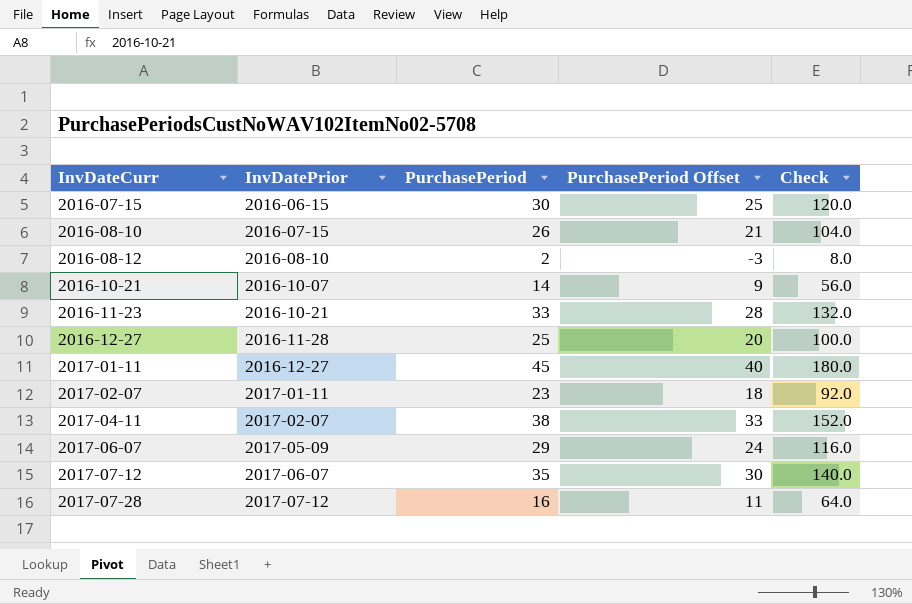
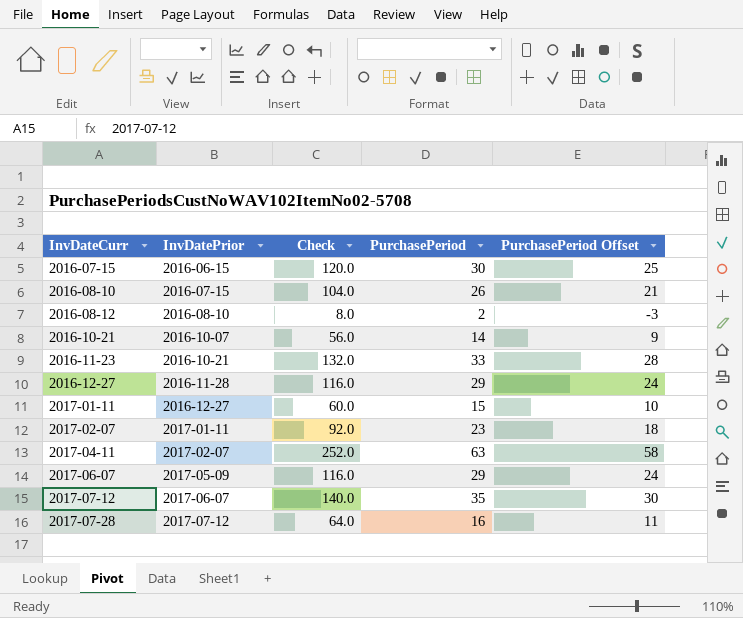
column Check | position: 5 -> 3
2016-12-27 | Check: 100.0 -> 116.0
2016-12-27 | PurchasePeriod: 25 -> 29
2016-12-27 | PurchasePeriod Offset: 20 -> 24
2017-01-11 | Check: 180.0 -> 60.0
2017-01-11 | PurchasePeriod: 45 -> 15
2017-01-11 | PurchasePeriod Offset: 40 -> 10
2017-04-11 | Check: 152.0 -> 252.0
2017-04-11 | PurchasePeriod: 38 -> 63
2017-04-11 | PurchasePeriod Offset: 33 -> 58

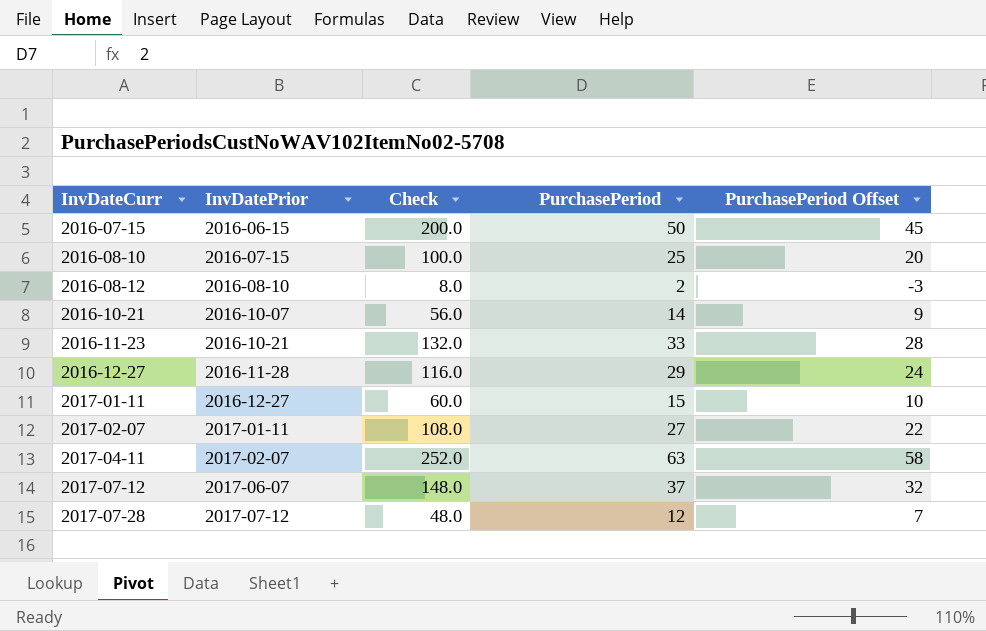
row 2017-06-07: 2017-05-09 | 116.0 | 29 | 24 -> none
2016-07-15 | Check: 120.0 -> 200.0
2016-07-15 | PurchasePeriod: 30 -> 50
2016-07-15 | PurchasePeriod Offset: 25 -> 45
2016-08-10 | Check: 104.0 -> 100.0
2016-08-10 | PurchasePeriod: 26 -> 25
2016-08-10 | PurchasePeriod Offset: 21 -> 20
2017-02-07 | Check: 92.0 -> 108.0
2017-02-07 | PurchasePeriod: 23 -> 27
2017-02-07 | PurchasePeriod Offset: 18 -> 22
2017-07-12 | Check: 140.0 -> 148.0
2017-07-12 | PurchasePeriod: 35 -> 37
2017-07-12 | PurchasePeriod Offset: 30 -> 32
2017-07-28 | Check: 64.0 -> 48.0
2017-07-28 | PurchasePeriod: 16 -> 12
2017-07-28 | PurchasePeriod Offset: 11 -> 7

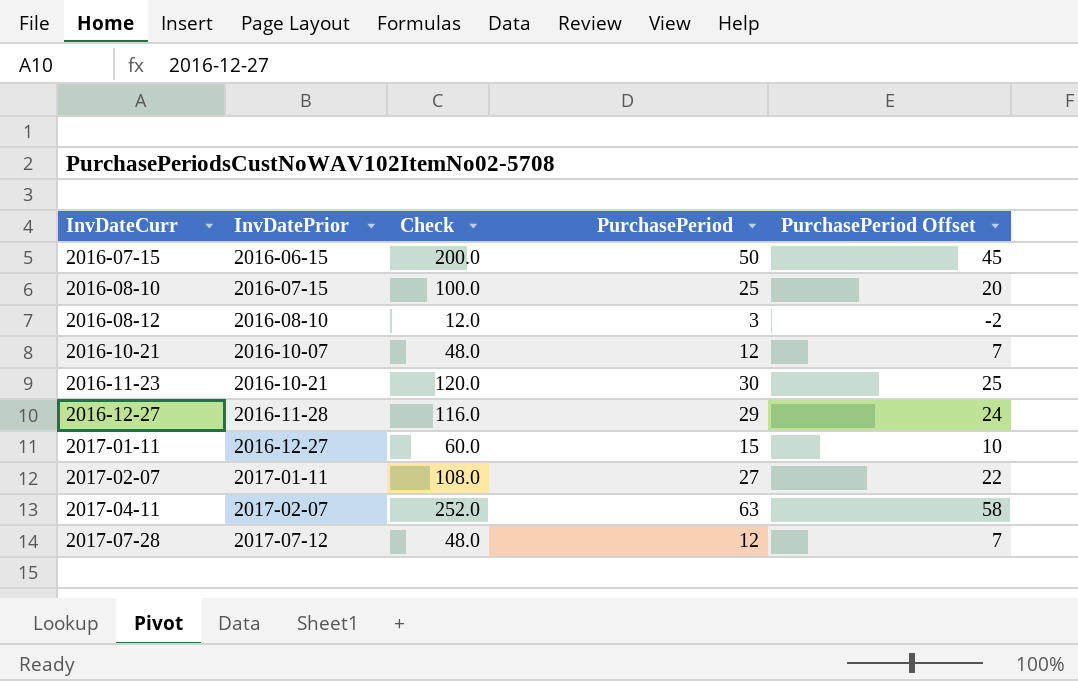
row 2017-07-12: 2017-06-07 | 148.0 | 37 | 32 -> none
2016-08-12 | Check: 8.0 -> 12.0
2016-08-12 | PurchasePeriod: 2 -> 3
2016-08-12 | PurchasePeriod Offset: -3 -> -2
2016-10-21 | Check: 56.0 -> 48.0
2016-10-21 | PurchasePeriod: 14 -> 12
2016-10-21 | PurchasePeriod Offset: 9 -> 7
2016-11-23 | Check: 132.0 -> 120.0
2016-11-23 | PurchasePeriod: 33 -> 30
2016-11-23 | PurchasePeriod Offset: 28 -> 25

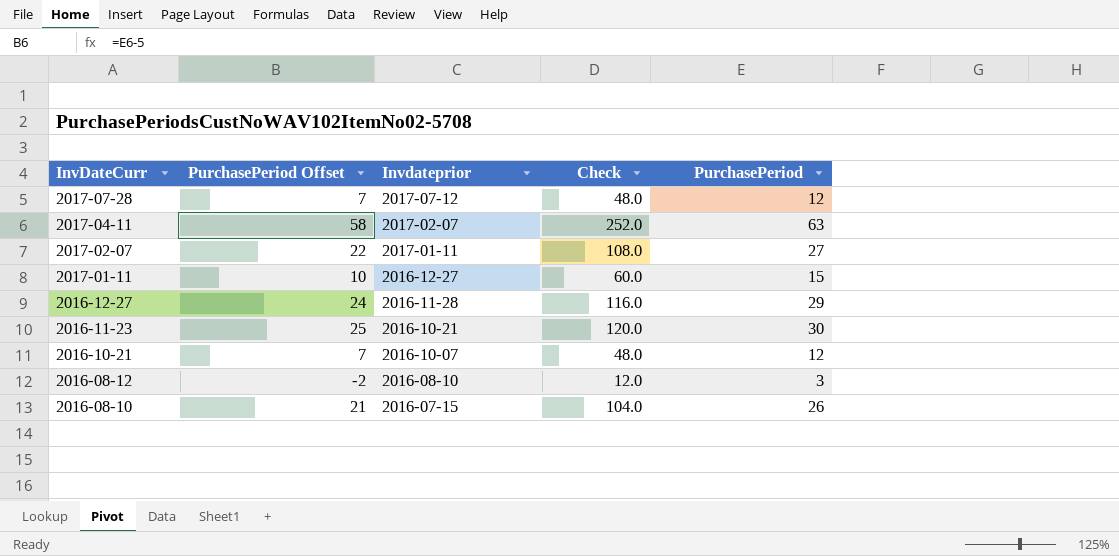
row order: InvDateCurr ascending -> InvDateCurr descending
column PurchasePeriod Offset | position: 5 -> 2
column name: InvDatePrior -> Invdateprior
row 2016-07-15: 2016-06-15 | 200.0 | 50 | 45 -> none
2016-08-10 | PurchasePeriod Offset: 20 -> 21
2016-08-10 | Check: 100.0 -> 104.0
2016-08-10 | PurchasePeriod: 25 -> 26

